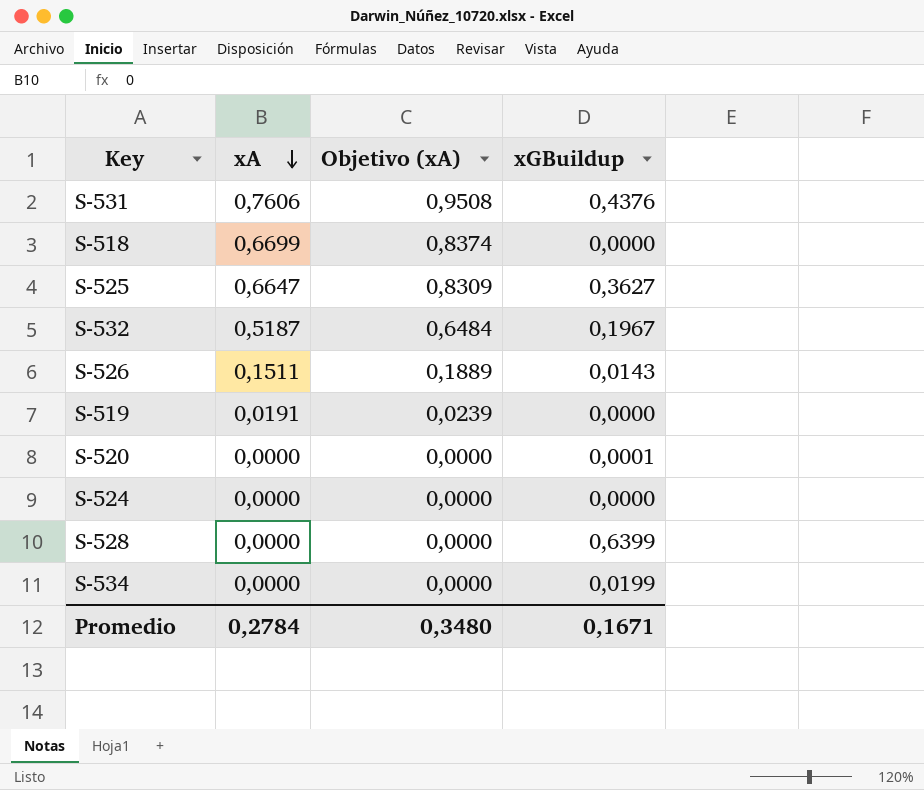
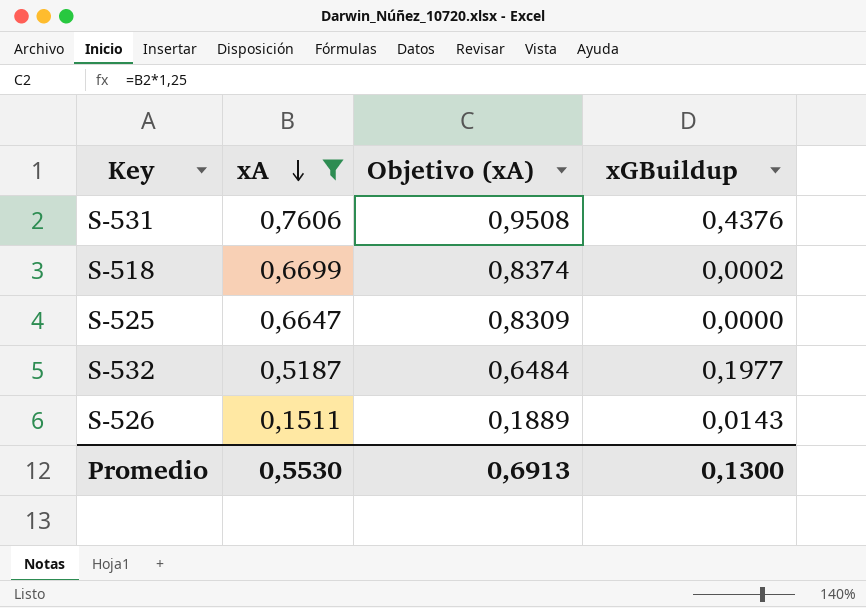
filter: none -> xA >= 0,1511
S-518 | xGBuildup: 0,0000 -> 0,0002
S-525 | xGBuildup: 0,3627 -> 0,0000
S-532 | xGBuildup: 0,1967 -> 0,1977
Promedio | xA: 0,2784 -> 0,5530
Promedio | Objetivo (xA): 0,3480 -> 0,6913
Promedio | xGBuildup: 0,1671 -> 0,1300

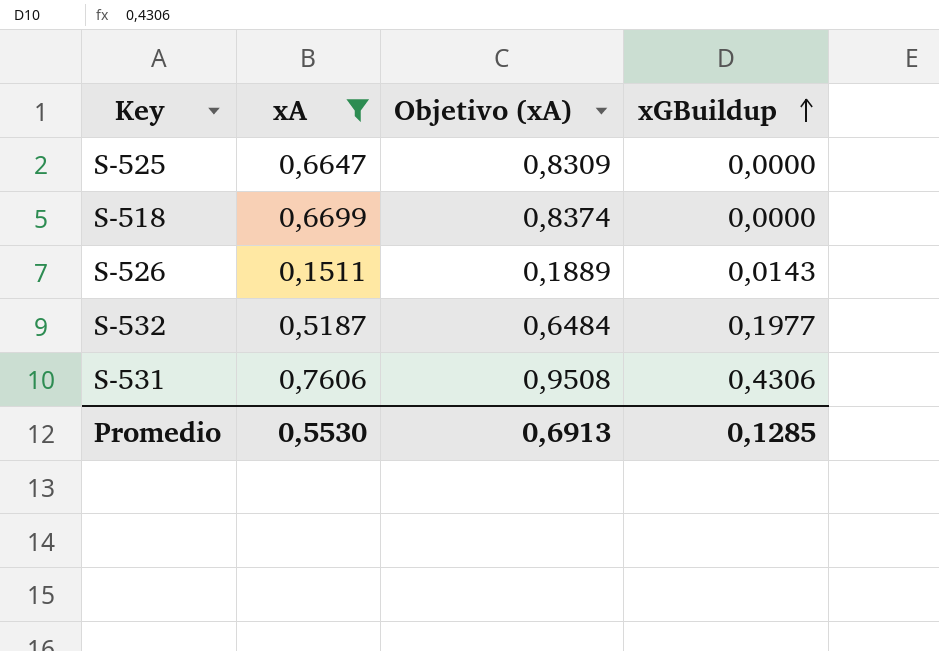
row order: xA descending -> xGBuildup ascending
S-518 | xGBuildup: 0,0002 -> 0,0000
S-531 | xGBuildup: 0,4376 -> 0,4306
Promedio | xGBuildup: 0,1300 -> 0,1285

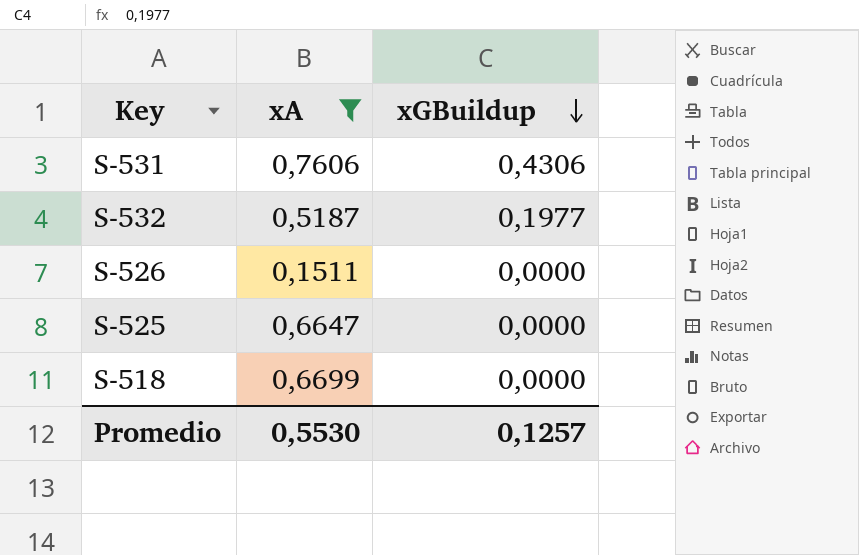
row order: xGBuildup ascending -> xGBuildup descending
column Objetivo (xA) | formula: [xA] * 1,25 -> none
S-526 | xGBuildup: 0,0143 -> 0,0000
Promedio | xGBuildup: 0,1285 -> 0,1257

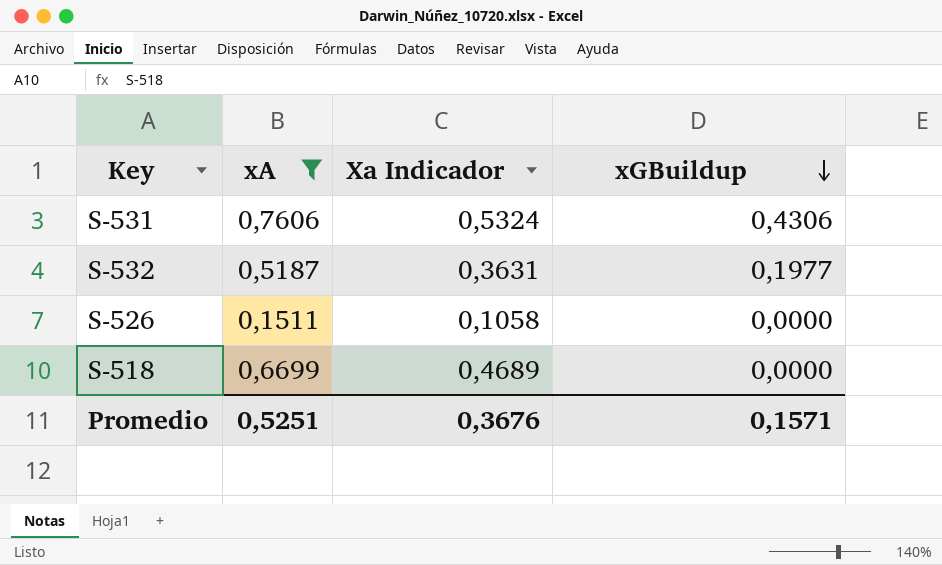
column Xa Indicador | formula: none -> [xA] * 0,7
row S-525: 0,6647 | 0,0000 -> none
Promedio | xA: 0,5530 -> 0,5251
Promedio | xGBuildup: 0,1257 -> 0,1571

